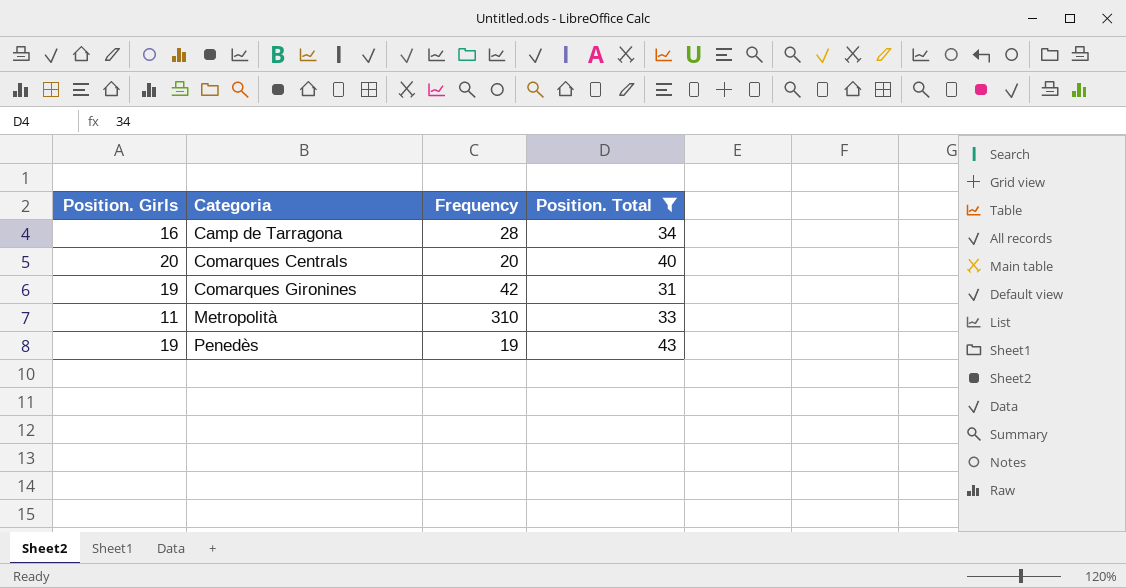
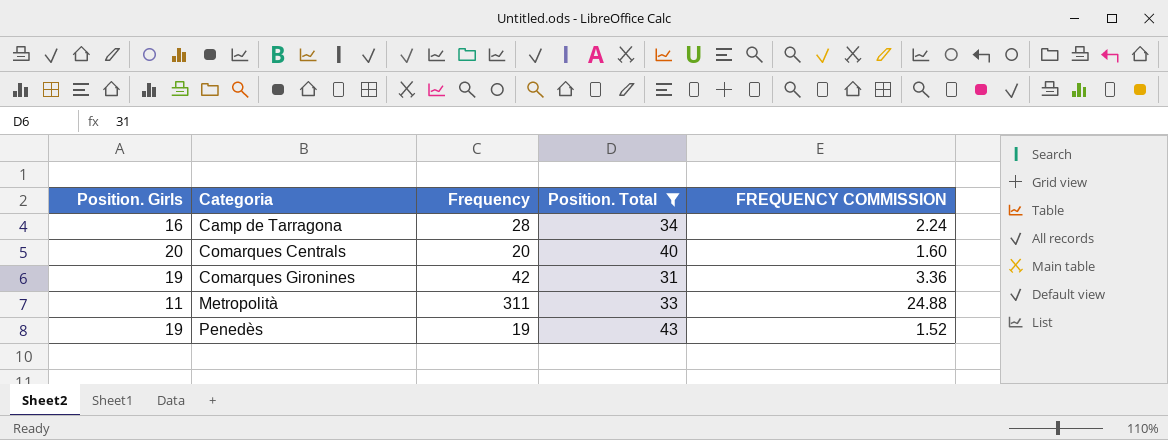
column FREQUENCY COMMISSION | formula: none -> [Frequency] * 0.08
Metropolità | Frequency: 310 -> 311

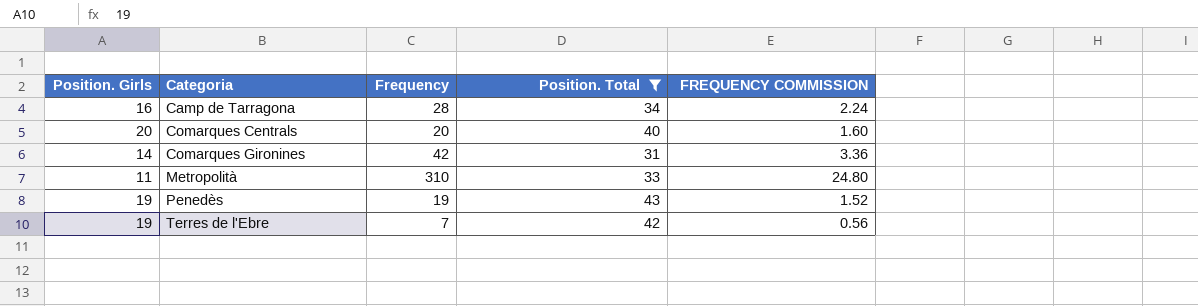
Comarques Gironines | Position. Girls: 19 -> 14
Metropolità | Frequency: 311 -> 310
Metropolità | FREQUENCY COMMISSION: 24.88 -> 24.80
row Terres de l'Ebre: none -> 19 | 7 | 42 | 0.56

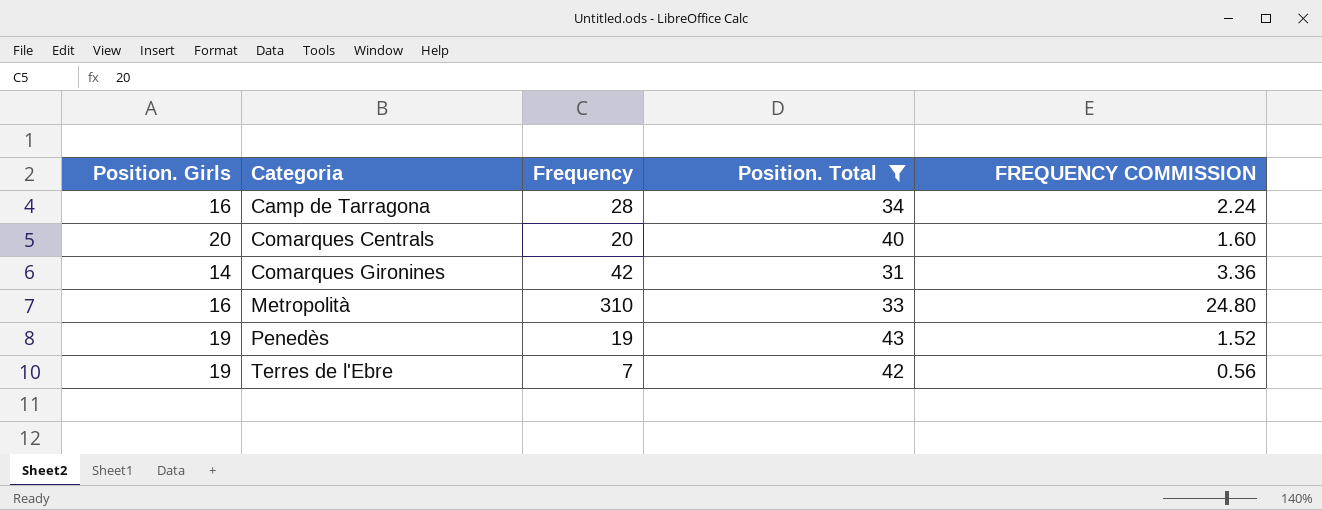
Metropolità | Position. Girls: 11 -> 16

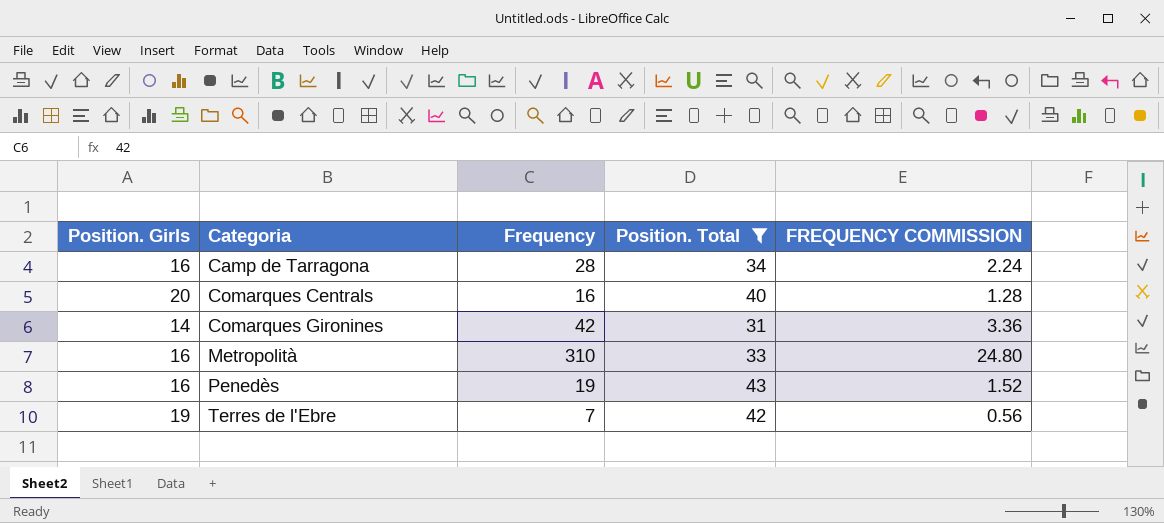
Comarques Centrals | Frequency: 20 -> 16
Comarques Centrals | FREQUENCY COMMISSION: 1.60 -> 1.28
Penedès | Position. Girls: 19 -> 16

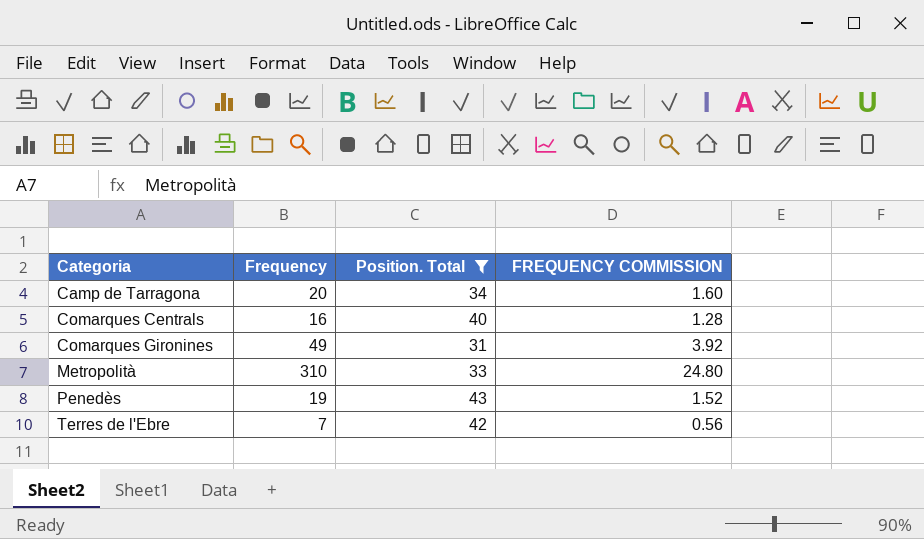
column Position. Girls | position: 1 -> none
Camp de Tarragona | Frequency: 28 -> 20
Camp de Tarragona | FREQUENCY COMMISSION: 2.24 -> 1.60
Comarques Gironines | Frequency: 42 -> 49
Comarques Gironines | FREQUENCY COMMISSION: 3.36 -> 3.92

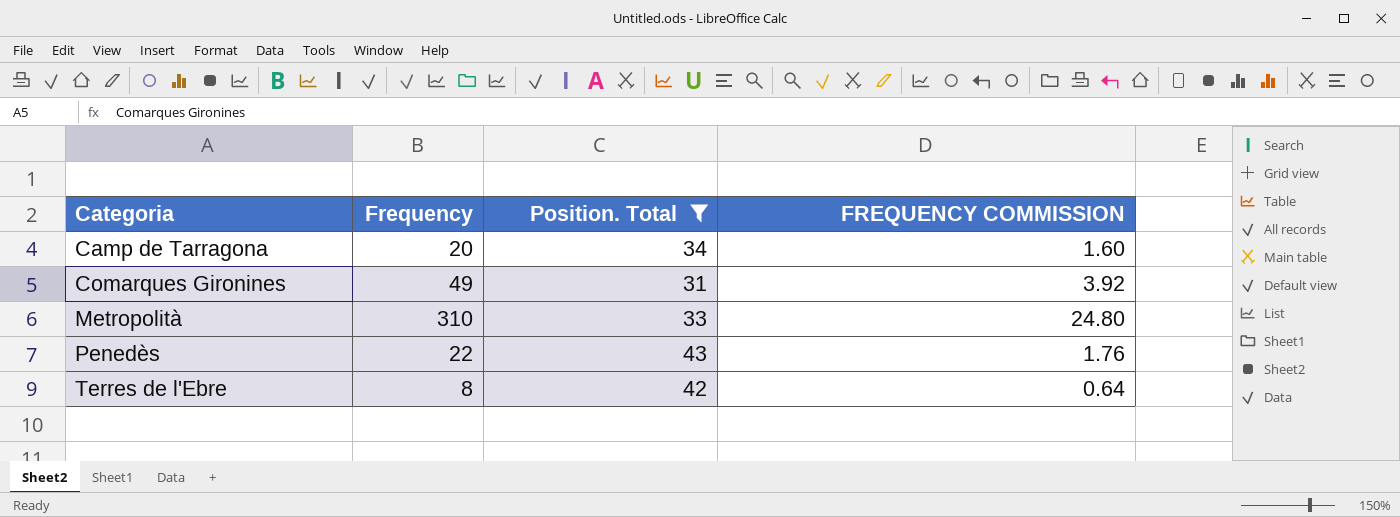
row Comarques Centrals: 16 | 40 | 1.28 -> none
Penedès | Frequency: 19 -> 22
Penedès | FREQUENCY COMMISSION: 1.52 -> 1.76
Terres de l'Ebre | Frequency: 7 -> 8
Terres de l'Ebre | FREQUENCY COMMISSION: 0.56 -> 0.64

